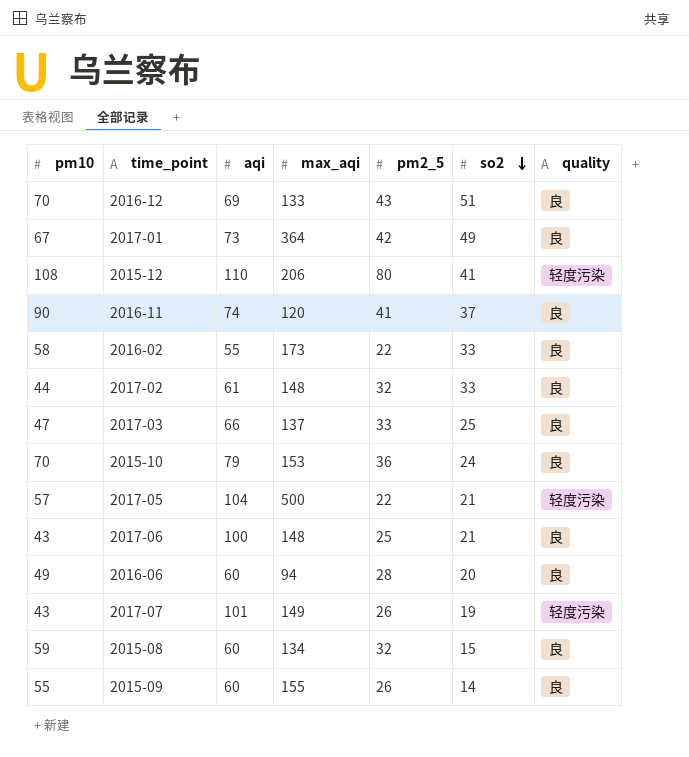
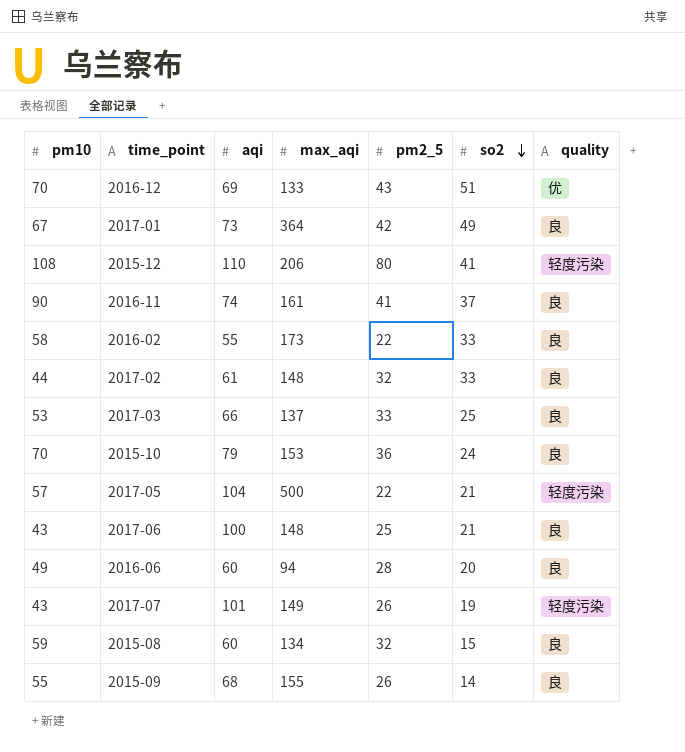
2016-12 | quality: 良 -> 优
2016-11 | max_aqi: 120 -> 161
2017-03 | pm10: 47 -> 53
2015-09 | aqi: 60 -> 68

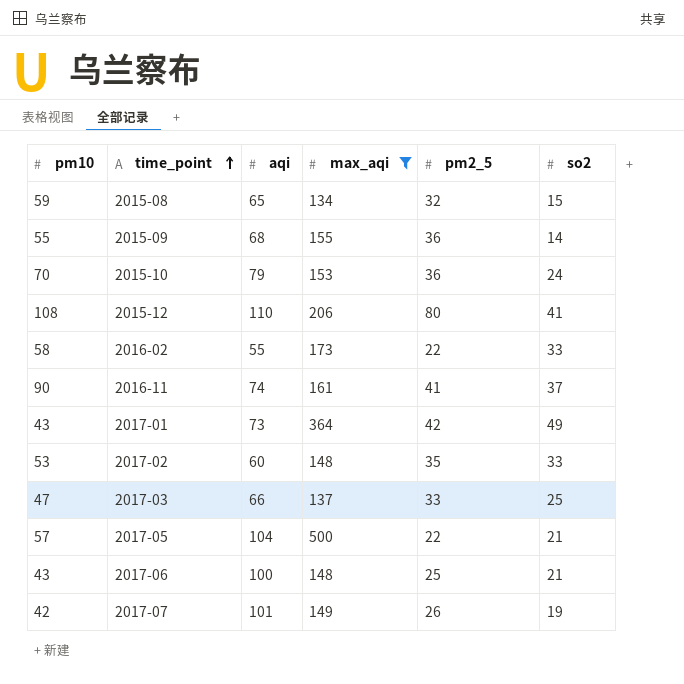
filter: none -> max_aqi >= 134
row order: so2 descending -> time_point ascending
column quality | position: 7 -> none
2015-08 | aqi: 60 -> 65
2015-09 | pm2_5: 26 -> 36
2017-01 | pm10: 67 -> 43
2017-02 | pm10: 44 -> 53
2017-02 | aqi: 61 -> 60
2017-02 | pm2_5: 32 -> 35
2017-03 | pm10: 53 -> 47
2017-07 | pm10: 43 -> 42

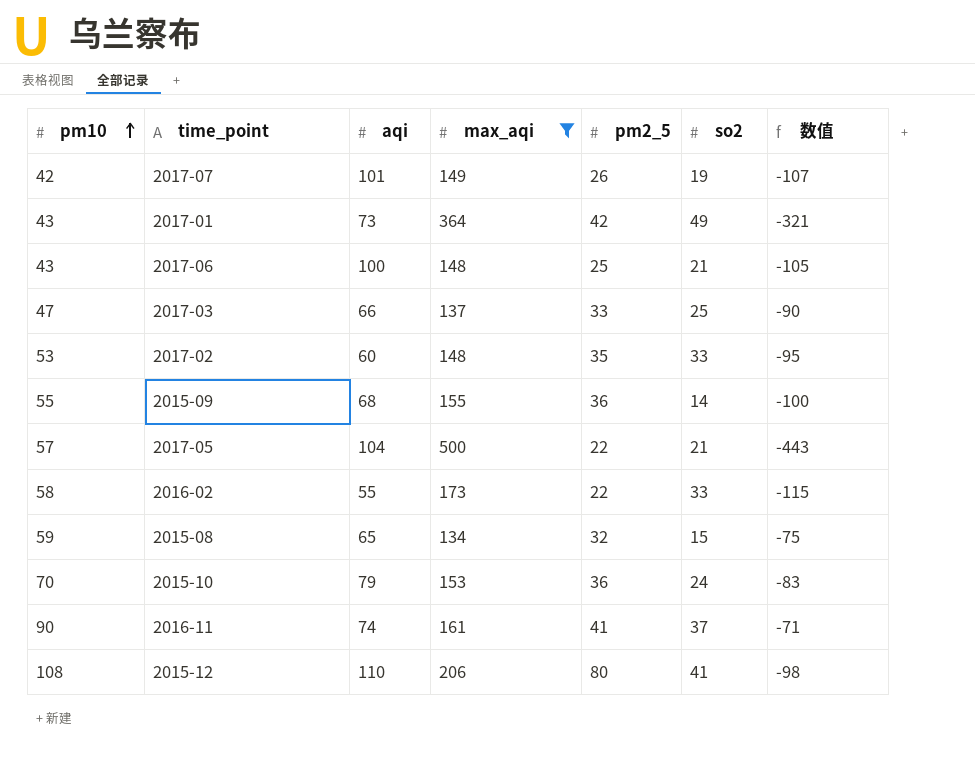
row order: time_point ascending -> pm10 ascending
column 数值 | formula: none -> [pm10] - [max_aqi]

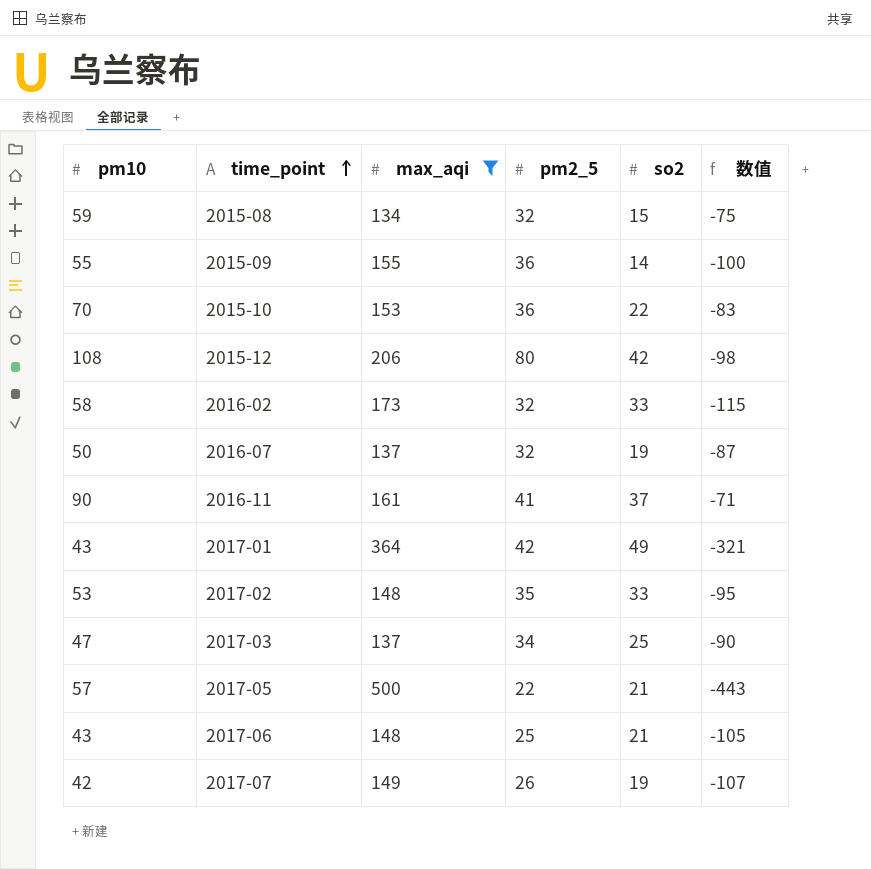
row order: pm10 ascending -> time_point ascending
column aqi | position: 3 -> none
2015-10 | so2: 24 -> 22
2015-12 | so2: 41 -> 42
2016-02 | pm2_5: 22 -> 32
row 2016-07: none -> 50 | 137 | 32 | 19 | -87
2017-03 | pm2_5: 33 -> 34

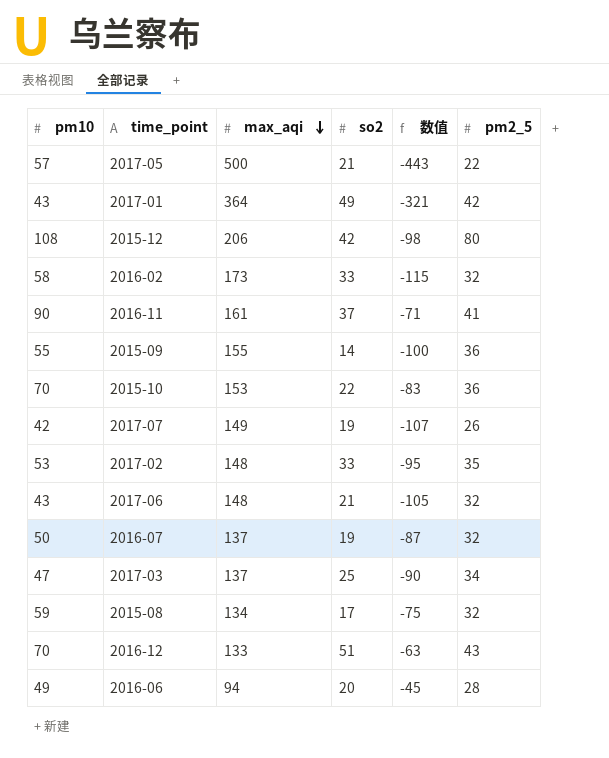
filter: max_aqi >= 134 -> none
row order: time_point ascending -> max_aqi descending
column pm2_5 | position: 4 -> 6
2017-06 | pm2_5: 25 -> 32
2015-08 | so2: 15 -> 17

